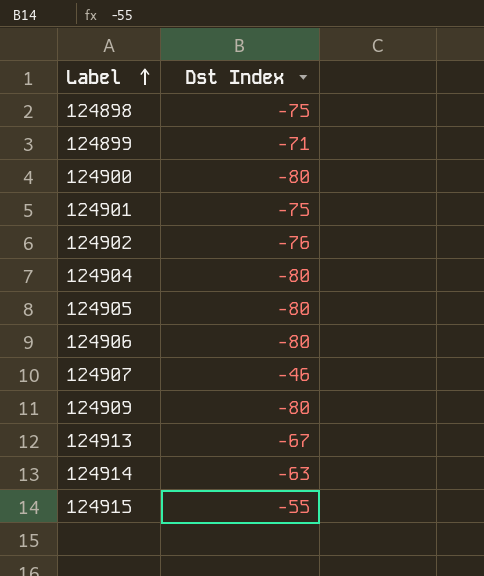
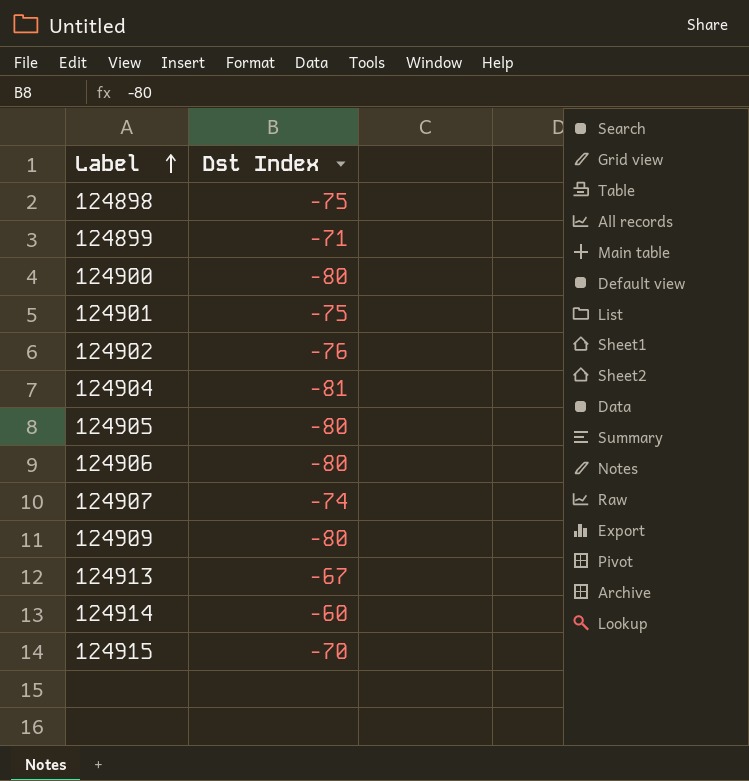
124904 | Dst Index: -80 -> -81
124907 | Dst Index: -46 -> -74
124914 | Dst Index: -63 -> -60
124915 | Dst Index: -55 -> -70

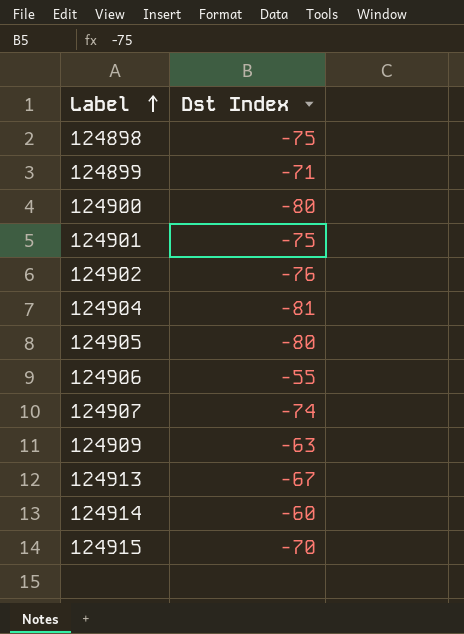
124906 | Dst Index: -80 -> -55
124909 | Dst Index: -80 -> -63

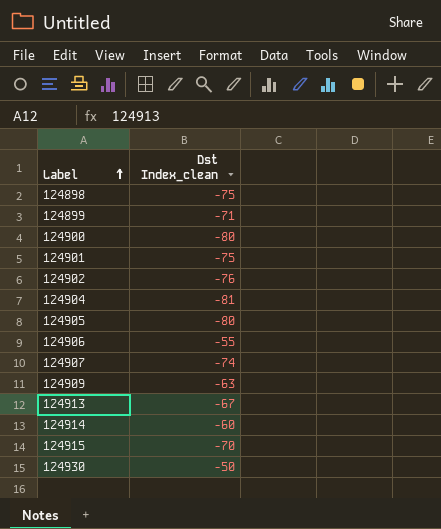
column name: Dst Index -> Dst Index_clean
row 124930: none -> -50

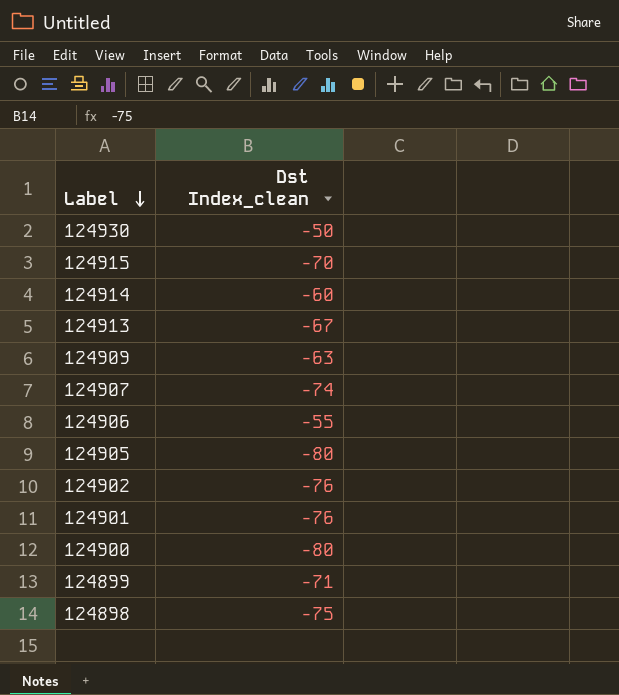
row order: Label ascending -> Label descending
row 124904: -81 -> none
124901 | Dst Index_clean: -75 -> -76

